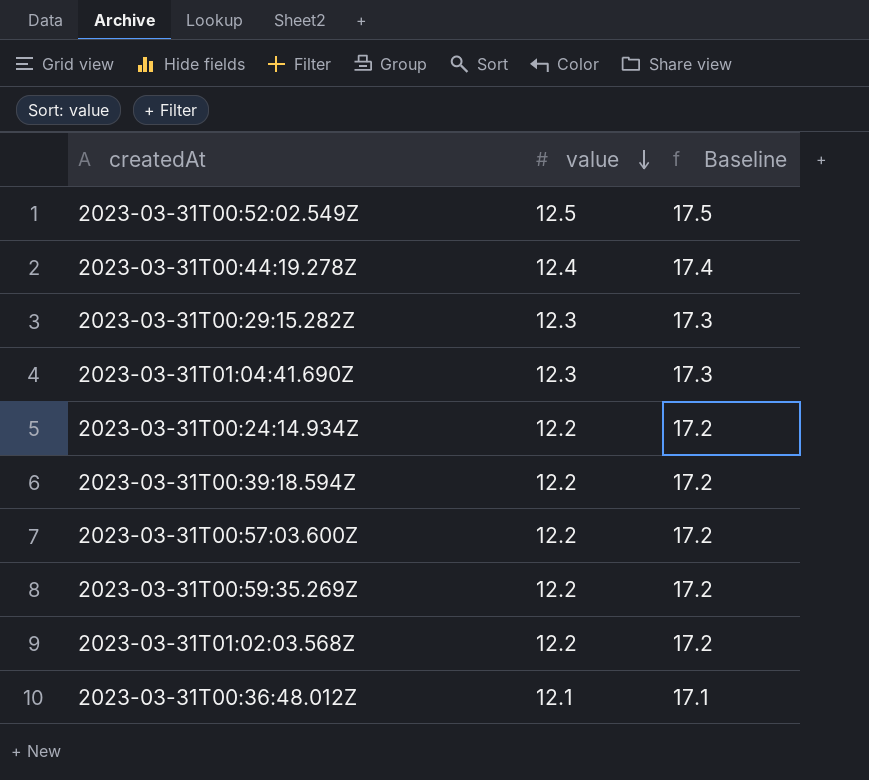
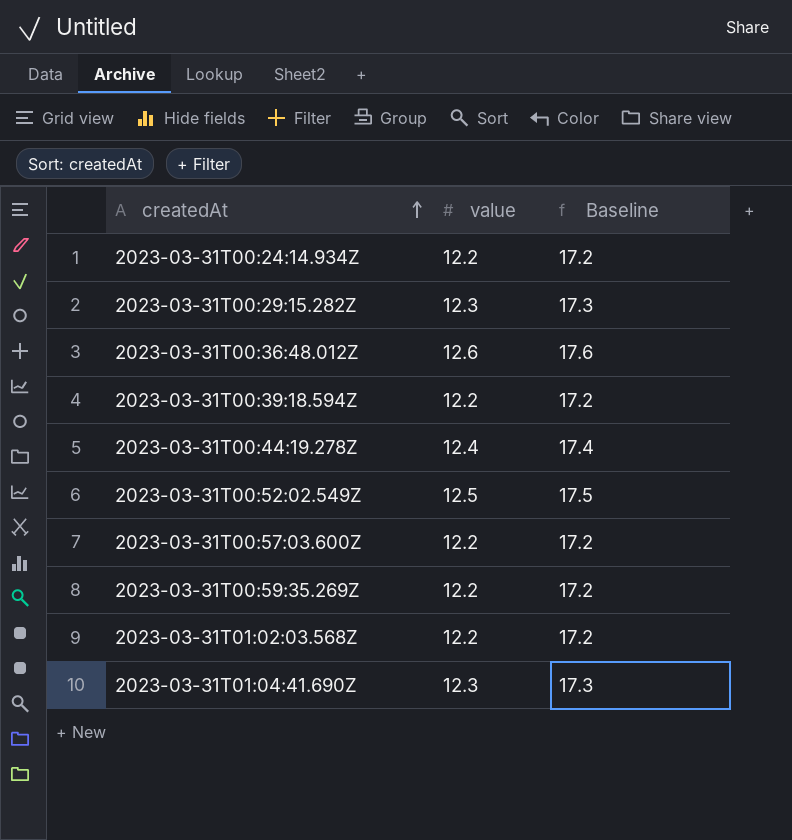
row order: value descending -> createdAt ascending
2023-03-31T00:36:48.012Z | value: 12.1 -> 12.6
2023-03-31T00:36:48.012Z | Baseline: 17.1 -> 17.6

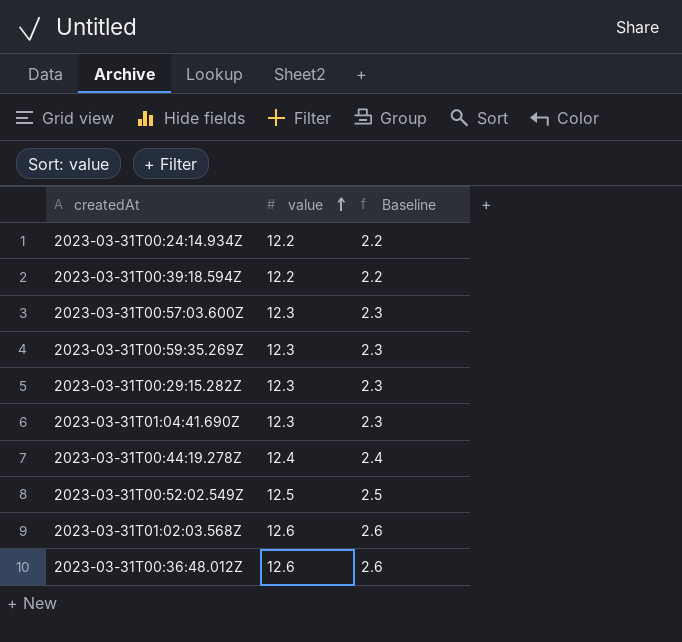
row order: createdAt ascending -> value ascending
column Baseline | formula: [value] + 5 -> [value] - 10
2023-03-31T00:57:03.600Z | value: 12.2 -> 12.3
2023-03-31T00:59:35.269Z | value: 12.2 -> 12.3
2023-03-31T01:02:03.568Z | value: 12.2 -> 12.6

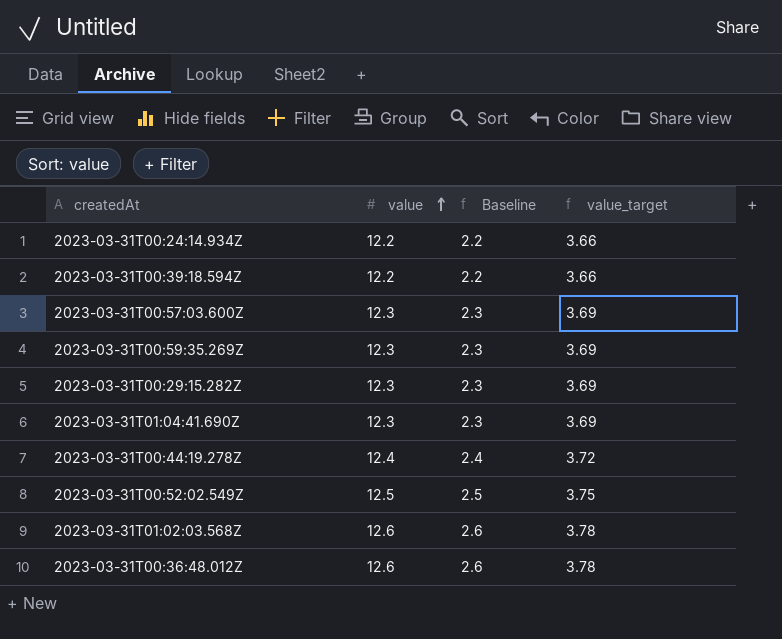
column value_target | formula: none -> [value] * 0.3

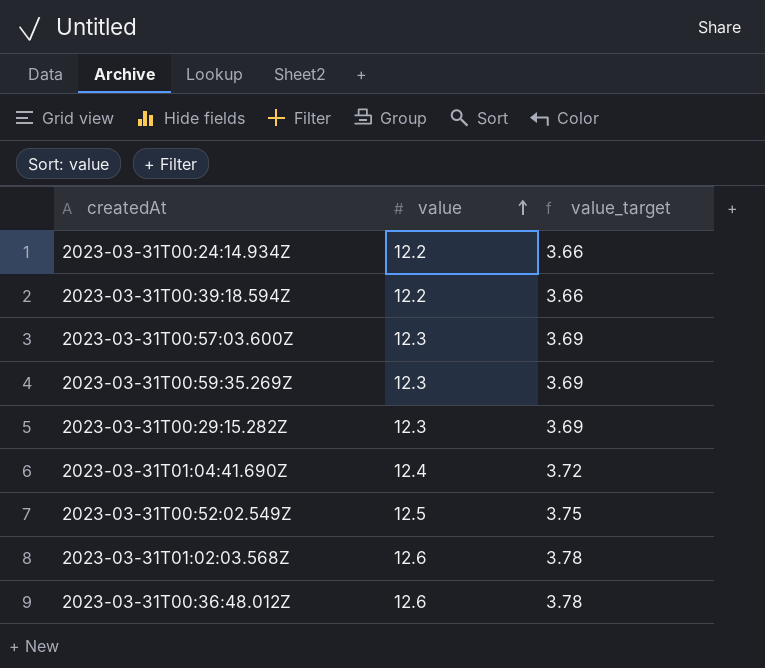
column Baseline | formula: [value] - 10 -> none
row 2023-03-31T00:44:19.278Z: 12.4 | 2.4 | 3.72 -> none
2023-03-31T01:04:41.690Z | value: 12.3 -> 12.4
2023-03-31T01:04:41.690Z | value_target: 3.69 -> 3.72

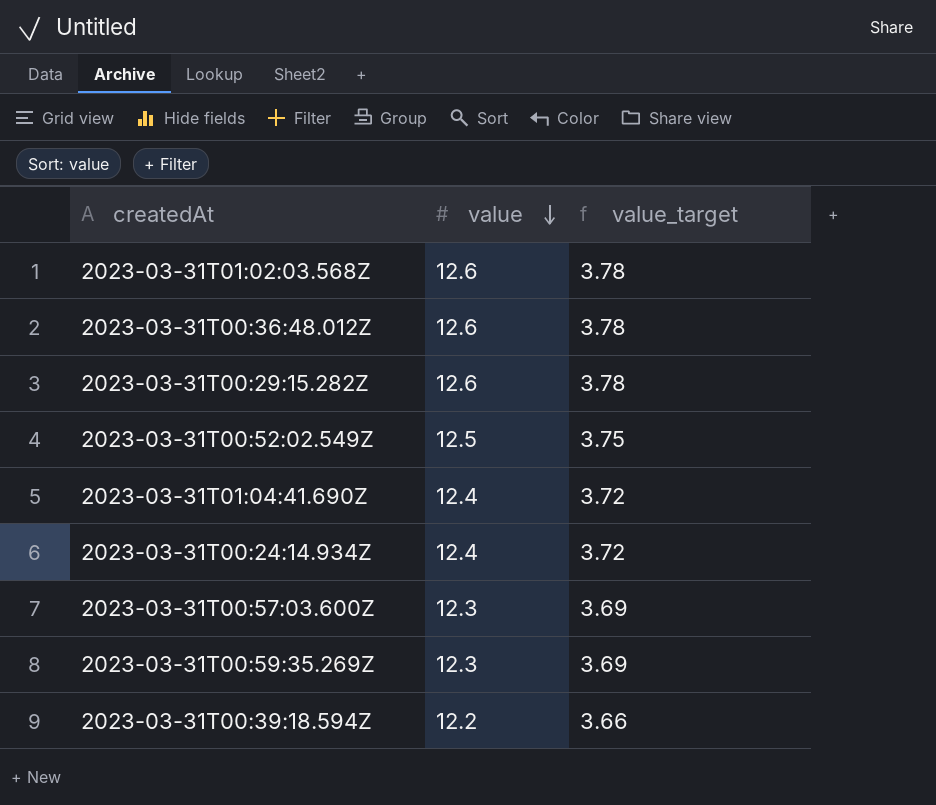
row order: value ascending -> value descending
2023-03-31T00:29:15.282Z | value: 12.3 -> 12.6
2023-03-31T00:29:15.282Z | value_target: 3.69 -> 3.78
2023-03-31T00:24:14.934Z | value: 12.2 -> 12.4
2023-03-31T00:24:14.934Z | value_target: 3.66 -> 3.72

